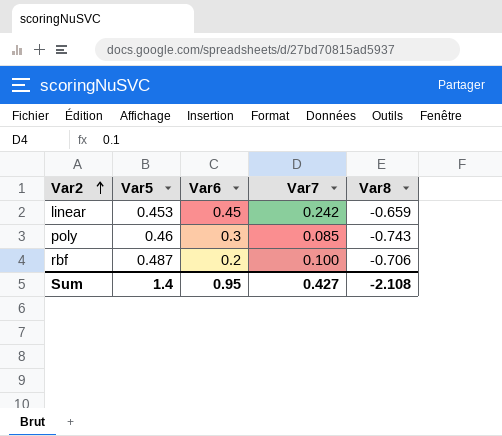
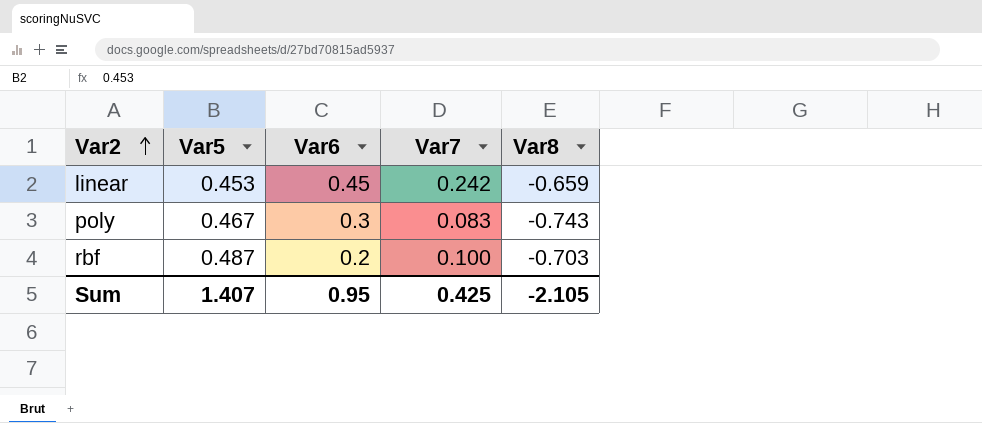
poly | Var5: 0.46 -> 0.467
poly | Var7: 0.085 -> 0.083
rbf | Var8: -0.706 -> -0.703
Sum | Var5: 1.4 -> 1.407
Sum | Var7: 0.427 -> 0.425
Sum | Var8: -2.108 -> -2.105

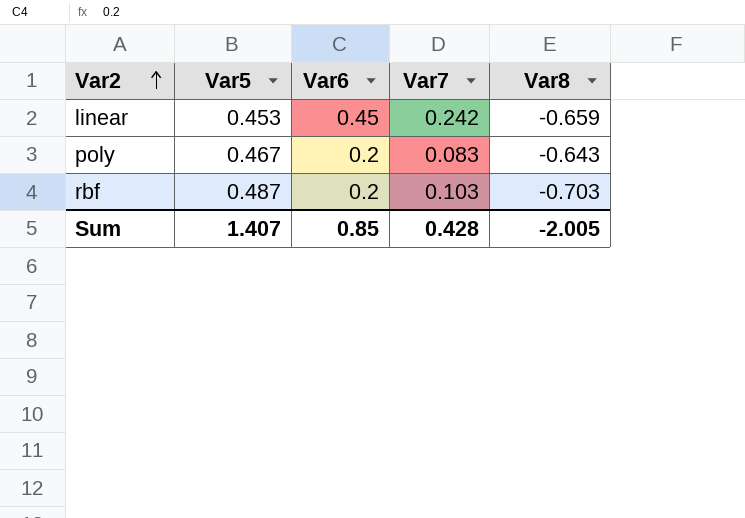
poly | Var6: 0.3 -> 0.2
poly | Var8: -0.743 -> -0.643
rbf | Var7: 0.100 -> 0.103
Sum | Var6: 0.95 -> 0.85
Sum | Var7: 0.425 -> 0.428
Sum | Var8: -2.105 -> -2.005

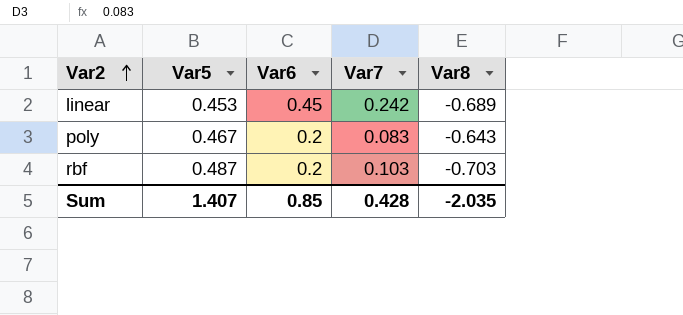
linear | Var8: -0.659 -> -0.689
Sum | Var8: -2.005 -> -2.035

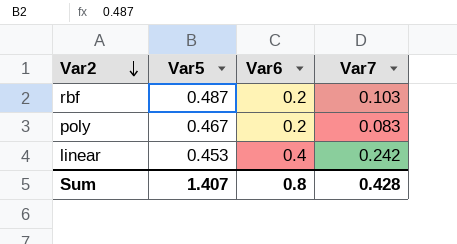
row order: Var2 ascending -> Var2 descending
column Var8 | position: 5 -> none
linear | Var6: 0.45 -> 0.4
Sum | Var6: 0.85 -> 0.8

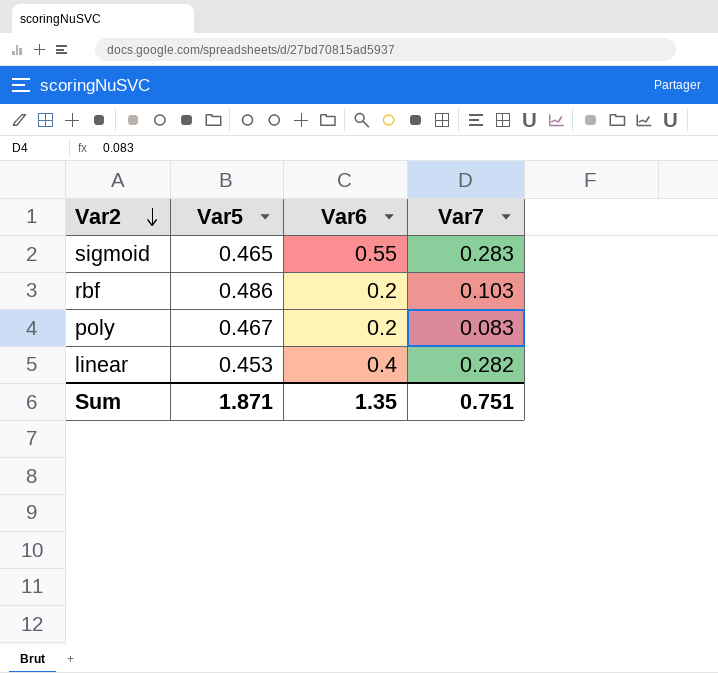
row sigmoid: none -> 0.465 | 0.55 | 0.283
rbf | Var5: 0.487 -> 0.486
linear | Var7: 0.242 -> 0.282
Sum | Var5: 1.407 -> 1.871
Sum | Var6: 0.8 -> 1.35
Sum | Var7: 0.428 -> 0.751

